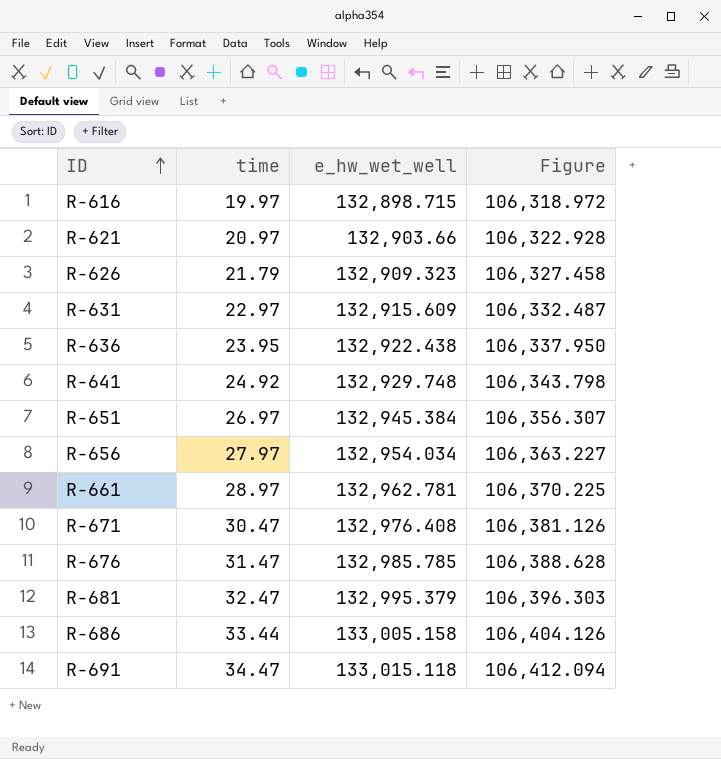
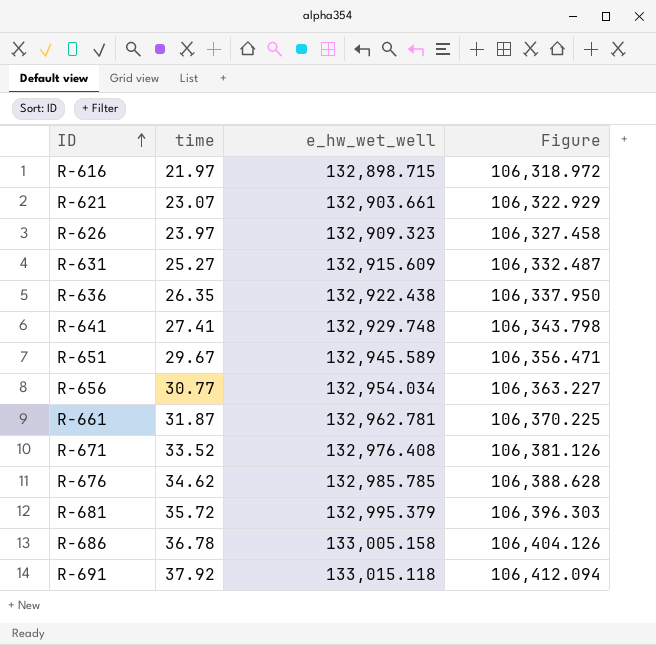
R-616 | time: 19.97 -> 21.97
R-621 | time: 20.97 -> 23.07
R-621 | e_hw_wet_well: 132,903.66 -> 132,903.661
R-621 | Figure: 106,322.928 -> 106,322.929
R-626 | time: 21.79 -> 23.97
R-631 | time: 22.97 -> 25.27
R-636 | time: 23.95 -> 26.35
R-641 | time: 24.92 -> 27.41
R-651 | time: 26.97 -> 29.67
R-651 | e_hw_wet_well: 132,945.384 -> 132,945.589
R-651 | Figure: 106,356.307 -> 106,356.471
R-656 | time: 27.97 -> 30.77
R-661 | time: 28.97 -> 31.87
R-671 | time: 30.47 -> 33.52
R-676 | time: 31.47 -> 34.62
R-681 | time: 32.47 -> 35.72
R-686 | time: 33.44 -> 36.78
R-691 | time: 34.47 -> 37.92

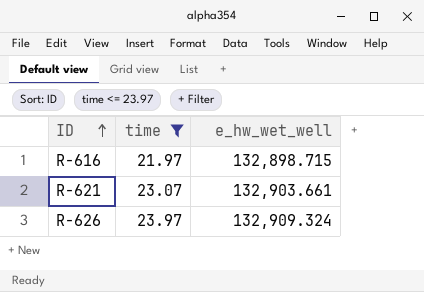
filter: none -> time <= 23.97
column Figure | formula: [e_hw_wet_well] * 0.8 -> none
R-626 | e_hw_wet_well: 132,909.323 -> 132,909.324

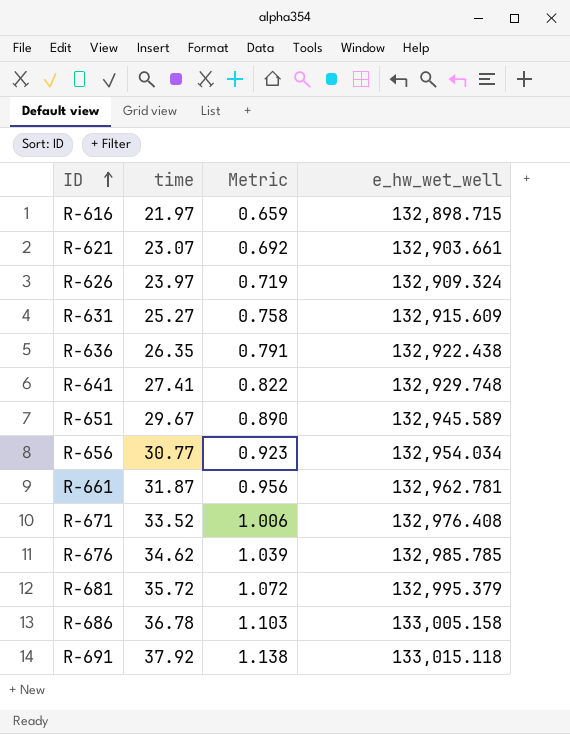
filter: time <= 23.97 -> none
column Metric | formula: none -> [time] * 0.03

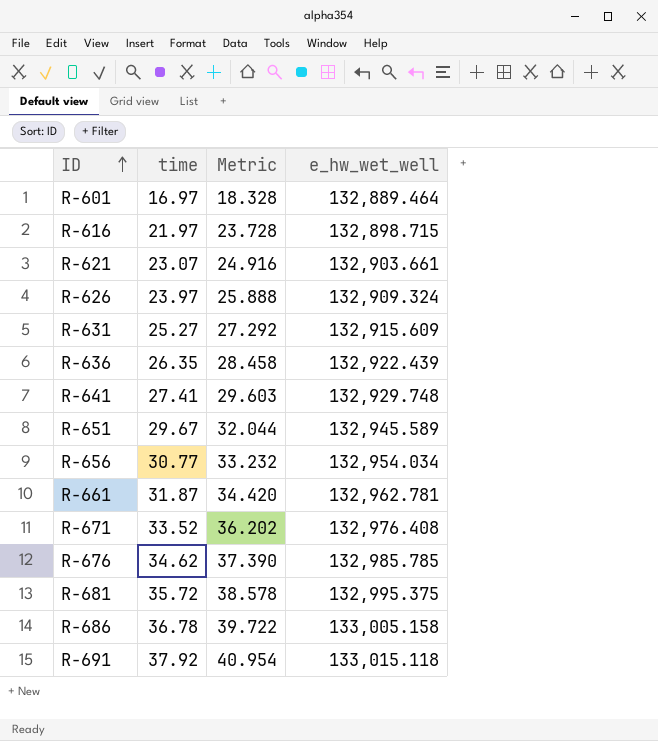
column Metric | formula: [time] * 0.03 -> [time] * 1.08
row R-601: none -> 16.97 | 18.328 | 132,889.464
R-636 | e_hw_wet_well: 132,922.438 -> 132,922.439
R-681 | e_hw_wet_well: 132,995.379 -> 132,995.375

